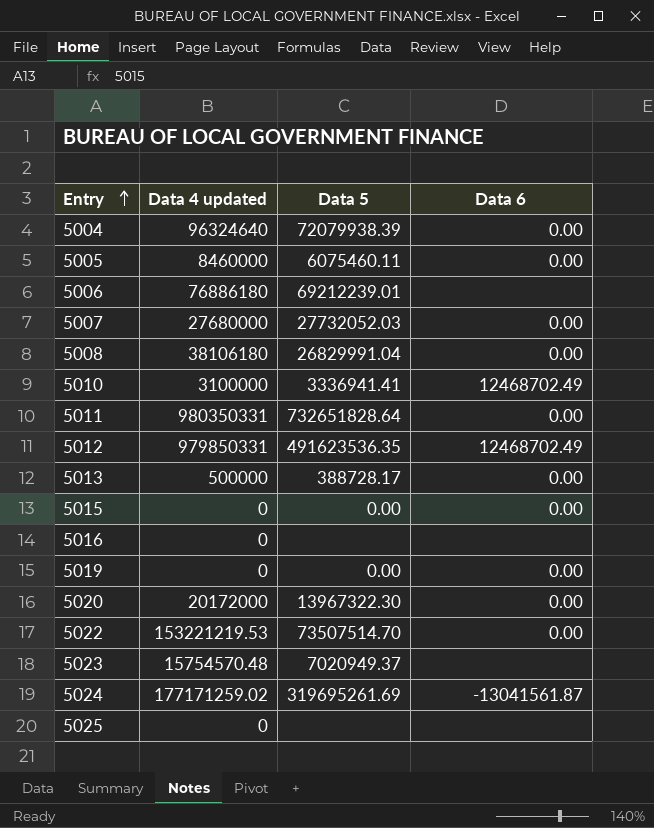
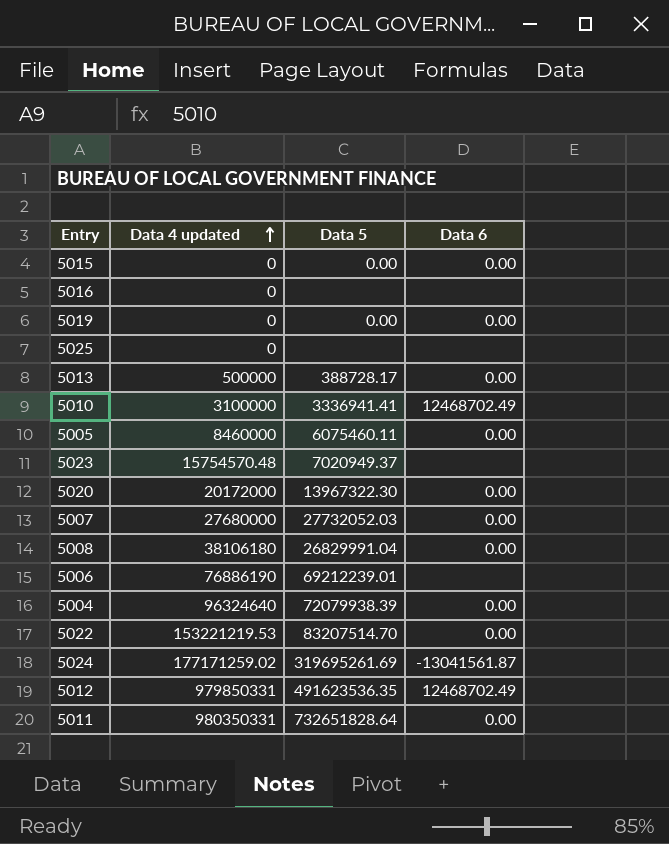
row order: Entry ascending -> Data 4 updated ascending
5006 | Data 4 updated: 76886180 -> 76886190
5022 | Data 5: 73507514.70 -> 83207514.70

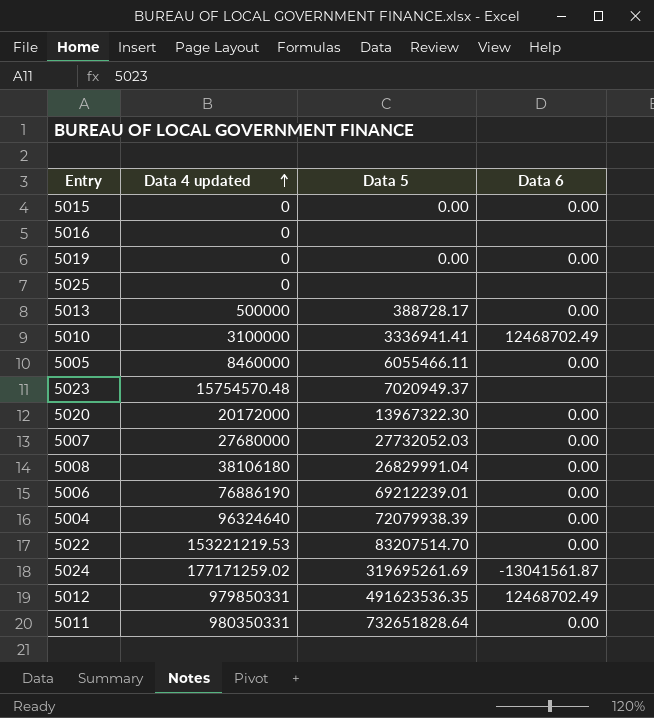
5005 | Data 5: 6075460.11 -> 6055466.11
5006 | Data 6: none -> 0.00

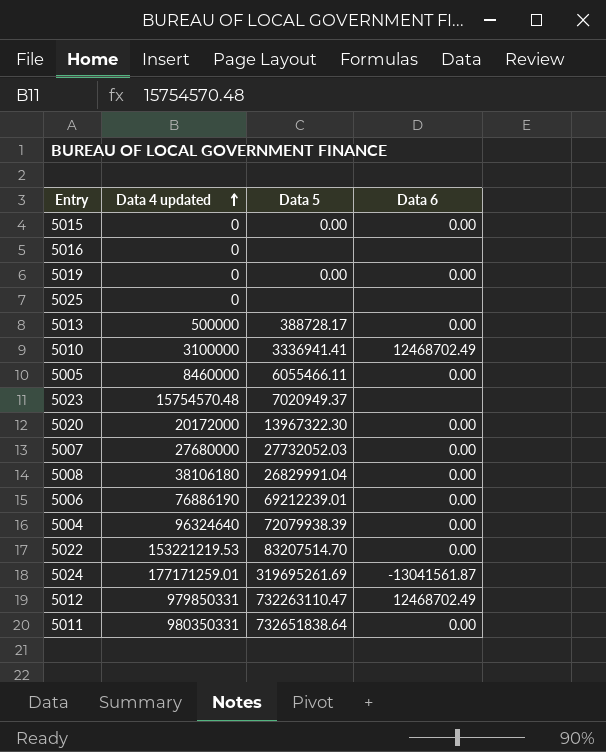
5024 | Data 4 updated: 177171259.02 -> 177171259.01
5012 | Data 5: 491623536.35 -> 732263110.47
5011 | Data 5: 732651828.64 -> 732651838.64

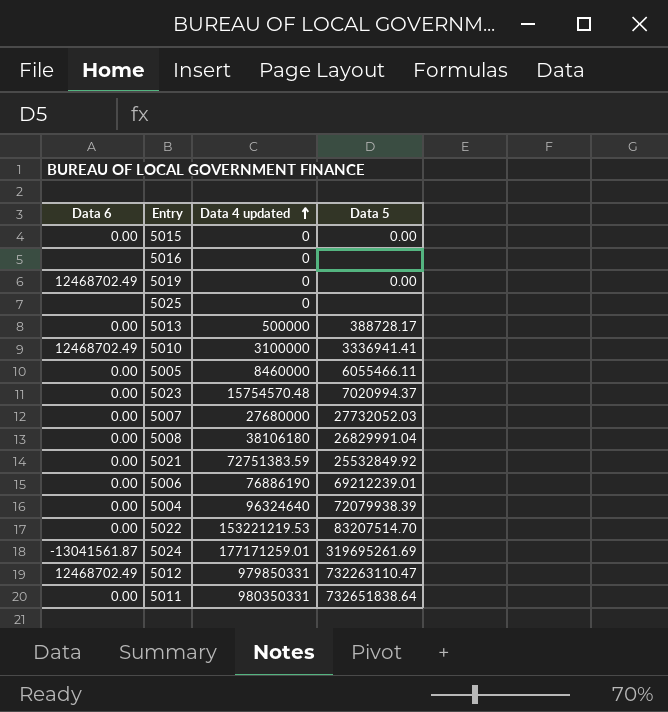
column Data 6 | position: 4 -> 1
row 5020: 20172000 | 13967322.30 | 0.00 -> none
5019 | Data 6: 0.00 -> 12468702.49
5023 | Data 6: none -> 0.00
5023 | Data 5: 7020949.37 -> 7020994.37
row 5021: none -> 0.00 | 72751383.59 | 25532849.92

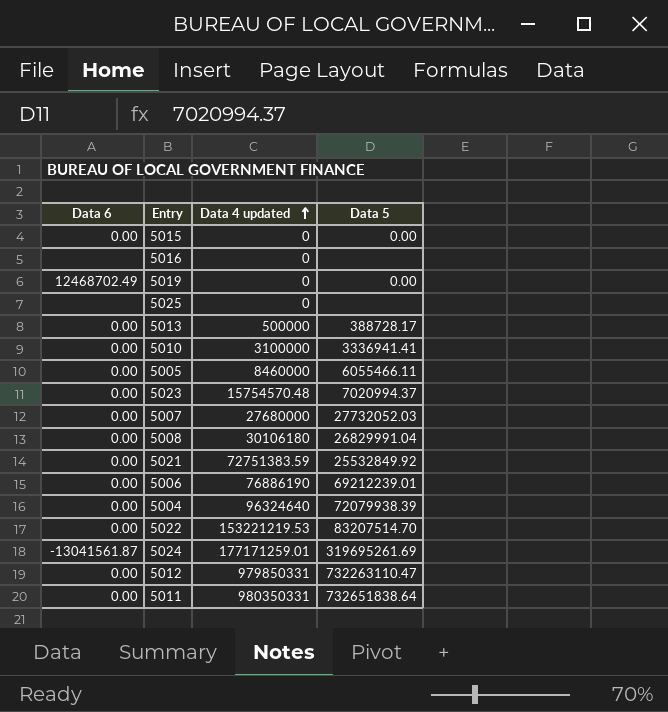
5010 | Data 6: 12468702.49 -> 0.00
5008 | Data 4 updated: 38106180 -> 30106180
5012 | Data 6: 12468702.49 -> 0.00

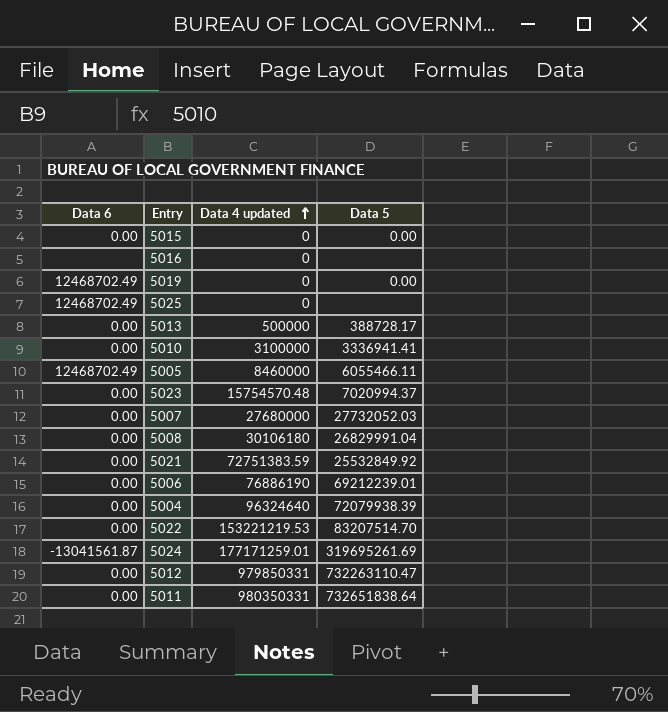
5025 | Data 6: none -> 12468702.49
5005 | Data 6: 0.00 -> 12468702.49

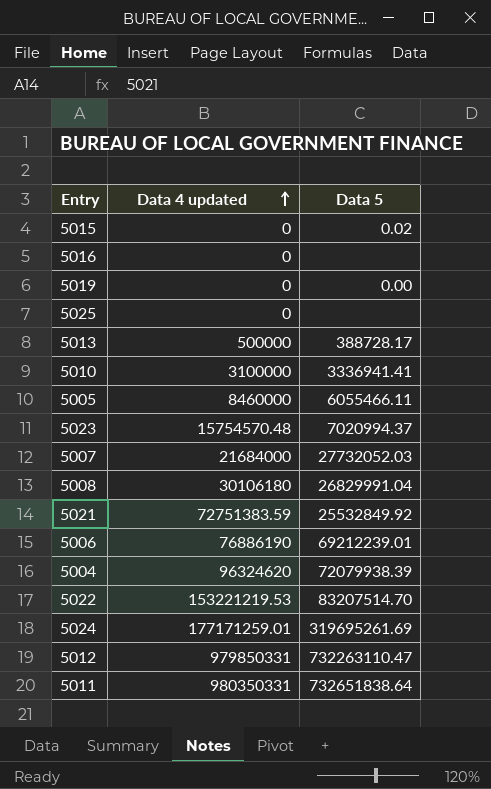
column Data 6 | position: 1 -> none
5015 | Data 5: 0.00 -> 0.02
5007 | Data 4 updated: 27680000 -> 21684000
5004 | Data 4 updated: 96324640 -> 96324620

